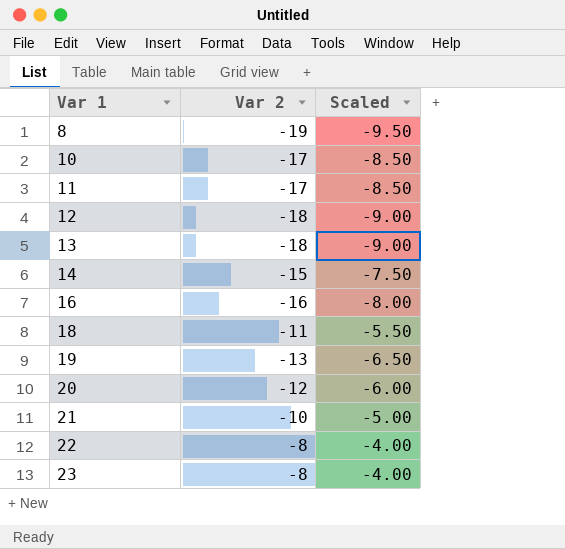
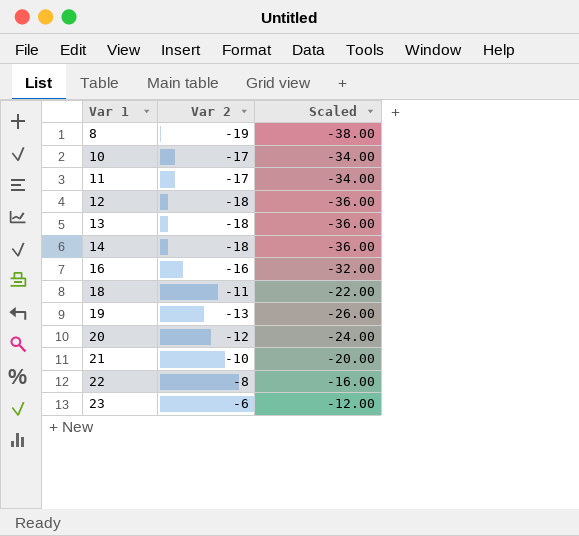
column Scaled | formula: [Var 2] * 0.5 -> [Var 2] * 2
14 | Var 2: -15 -> -18
23 | Var 2: -8 -> -6

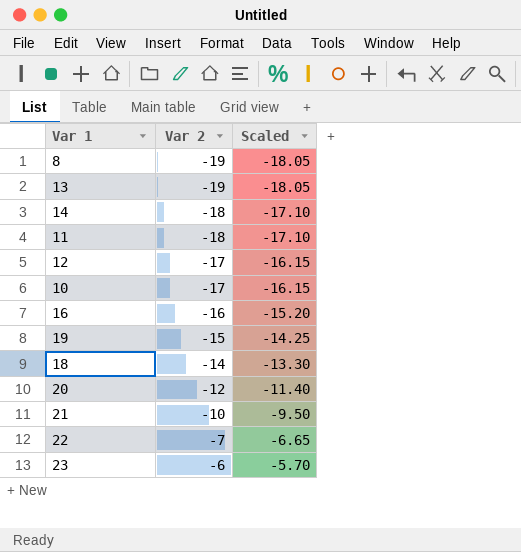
row order: Var 1 ascending -> Var 2 ascending
column Scaled | formula: [Var 2] * 2 -> [Var 2] * 0.95
13 | Var 2: -18 -> -19
11 | Var 2: -17 -> -18
12 | Var 2: -18 -> -17
19 | Var 2: -13 -> -15
18 | Var 2: -11 -> -14
22 | Var 2: -8 -> -7

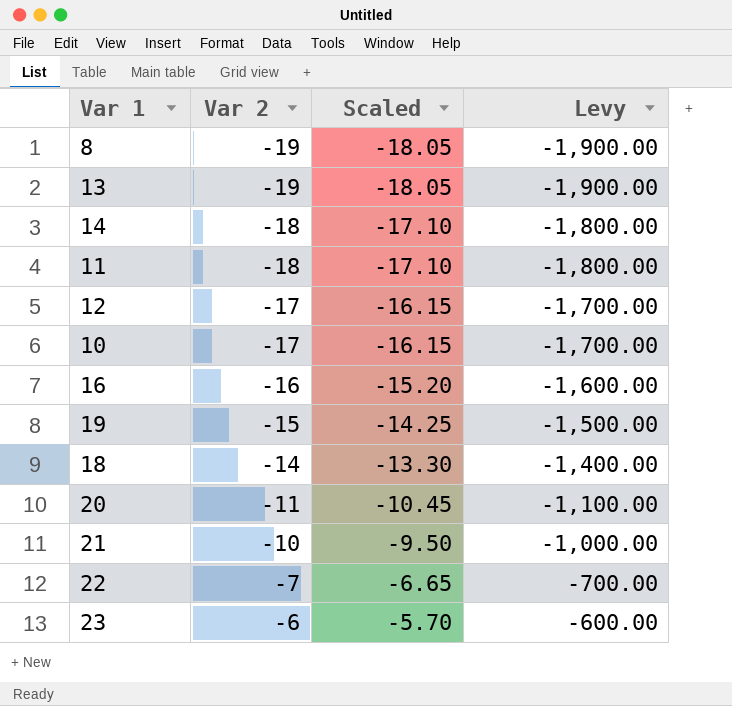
column Levy | formula: none -> [Var 2] * 100
20 | Var 2: -12 -> -11
20 | Scaled: -11.40 -> -10.45

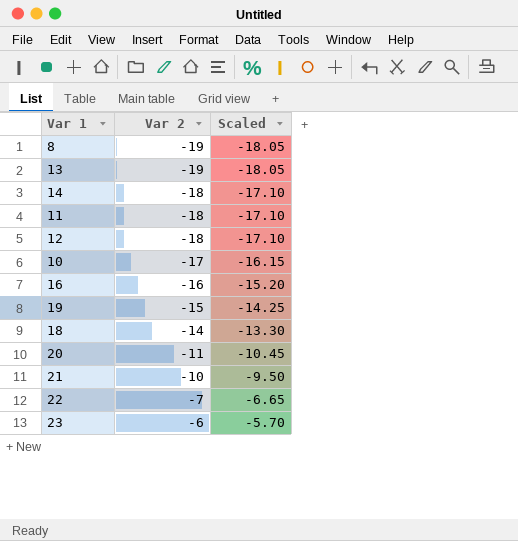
column Levy | formula: [Var 2] * 100 -> none
12 | Var 2: -17 -> -18
12 | Scaled: -16.15 -> -17.10

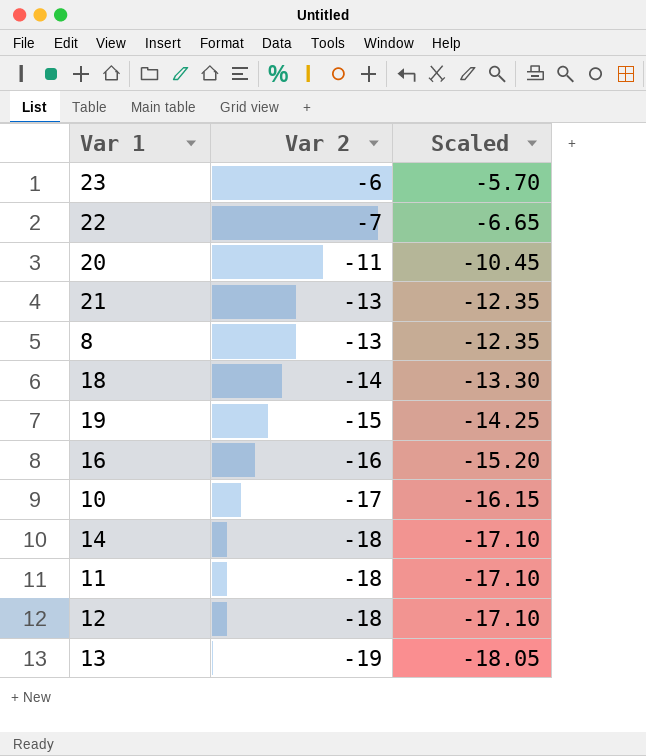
row order: Var 2 ascending -> Var 2 descending
21 | Var 2: -10 -> -13
21 | Scaled: -9.50 -> -12.35
8 | Var 2: -19 -> -13
8 | Scaled: -18.05 -> -12.35

